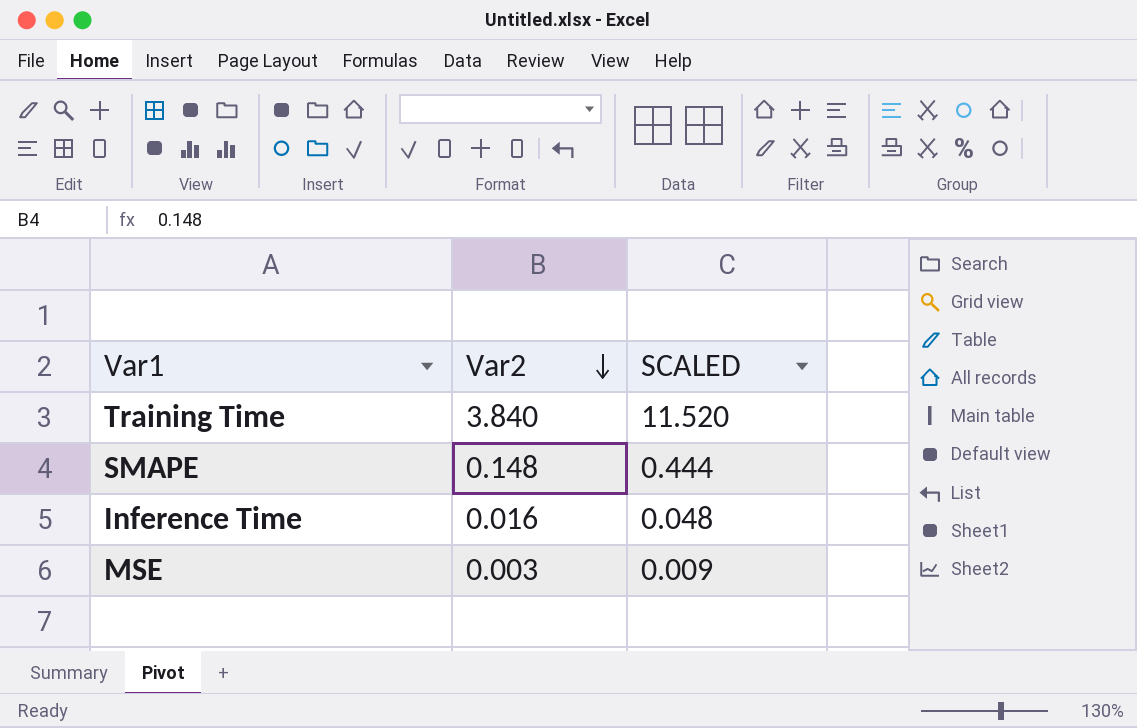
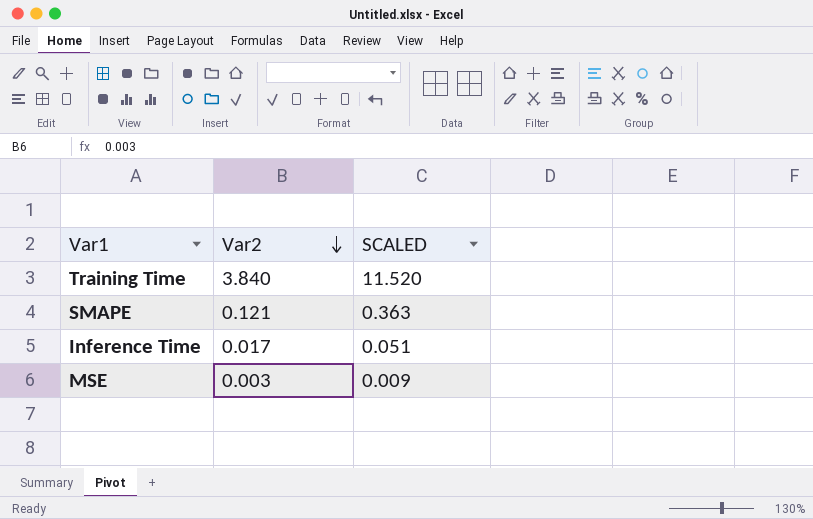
SMAPE | Var2: 0.148 -> 0.121
SMAPE | SCALED: 0.444 -> 0.363
Inference Time | Var2: 0.016 -> 0.017
Inference Time | SCALED: 0.048 -> 0.051

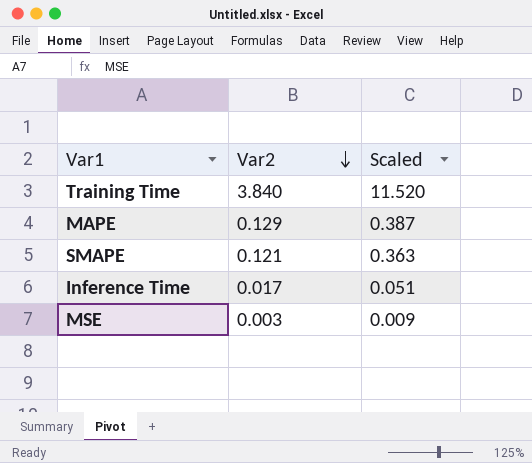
column name: SCALED -> Scaled
row MAPE: none -> 0.129 | 0.387

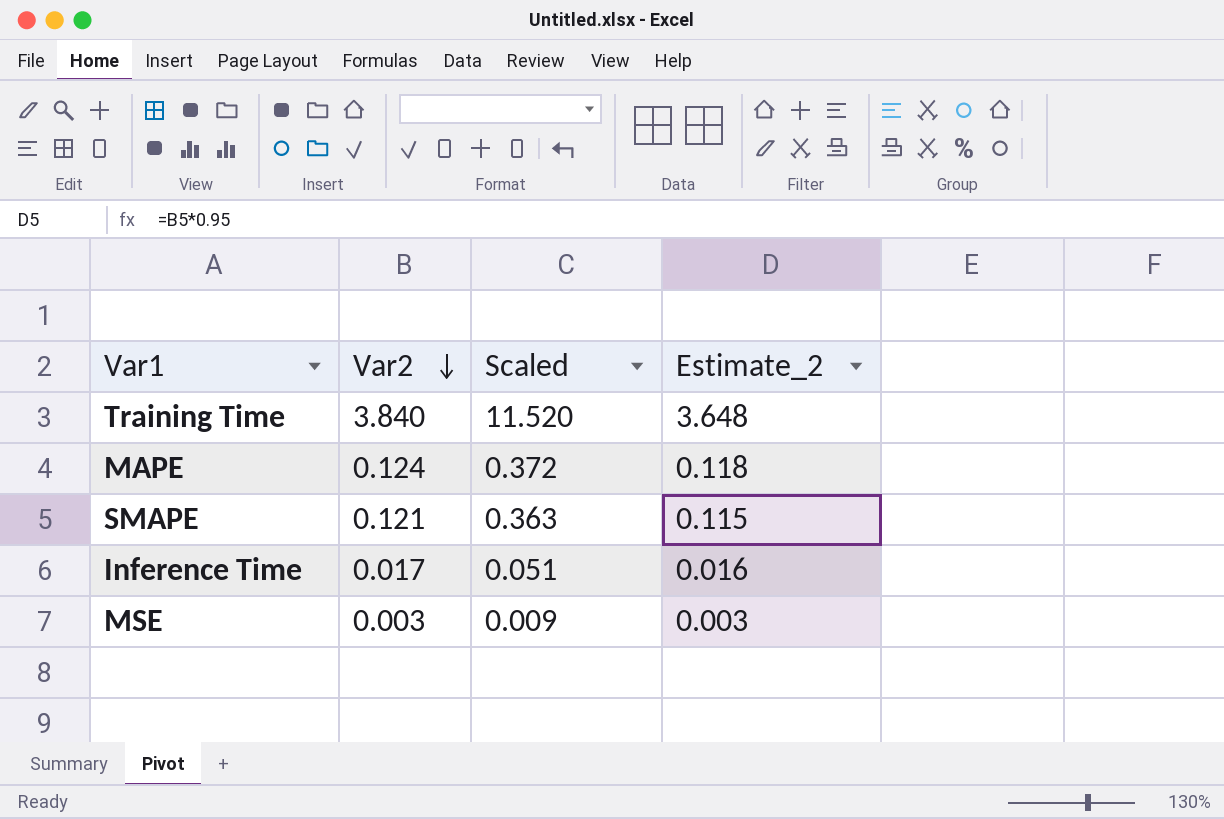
column Estimate_2 | formula: none -> [Var2] * 0.95
MAPE | Var2: 0.129 -> 0.124
MAPE | Scaled: 0.387 -> 0.372

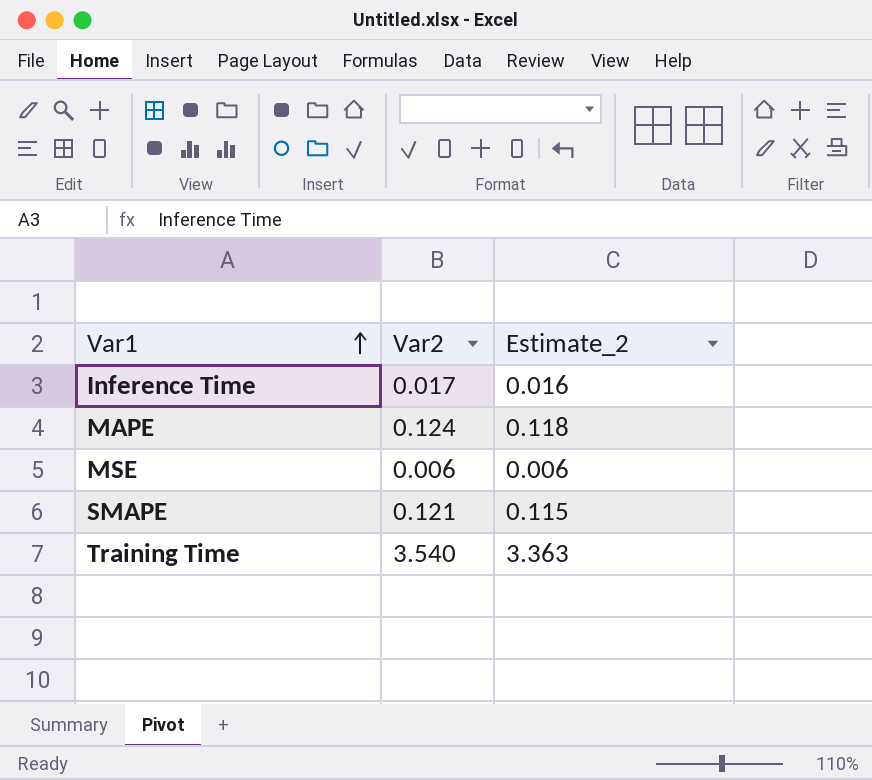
row order: Var2 descending -> Var1 ascending
column Scaled | formula: [Var2] * 3 -> none
MSE | Var2: 0.003 -> 0.006
MSE | Estimate_2: 0.003 -> 0.006
Training Time | Var2: 3.840 -> 3.540
Training Time | Estimate_2: 3.648 -> 3.363

